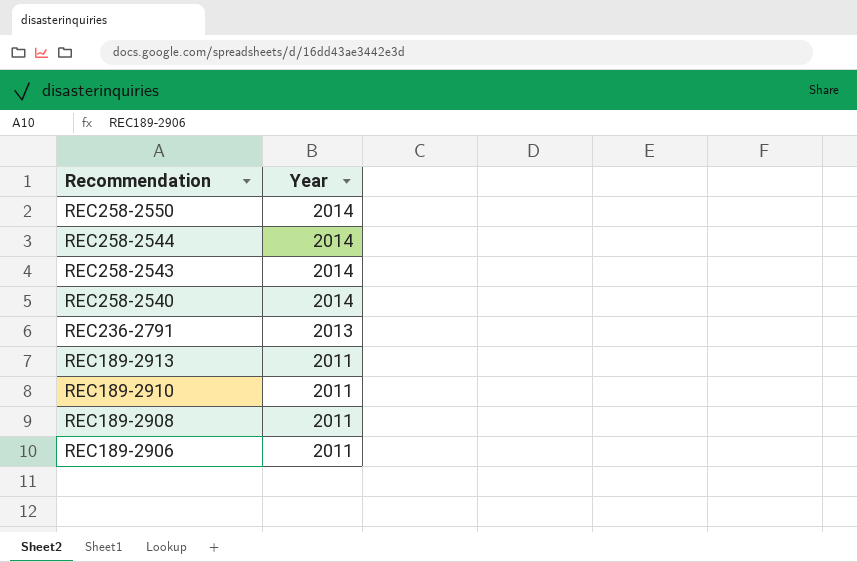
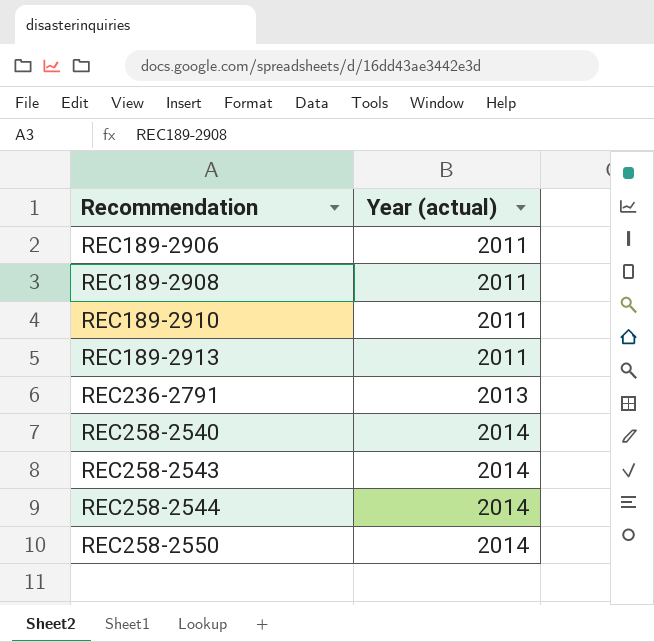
row order: Recommendation descending -> Recommendation ascending
column name: Year -> Year (actual)

